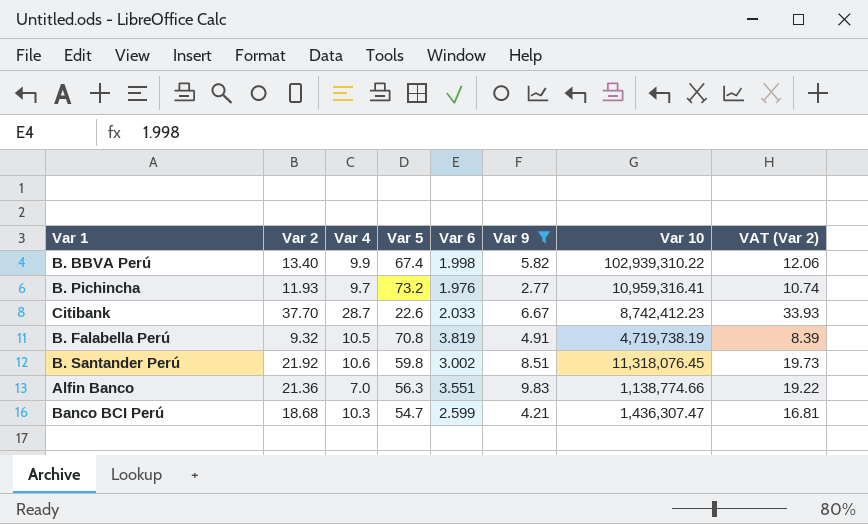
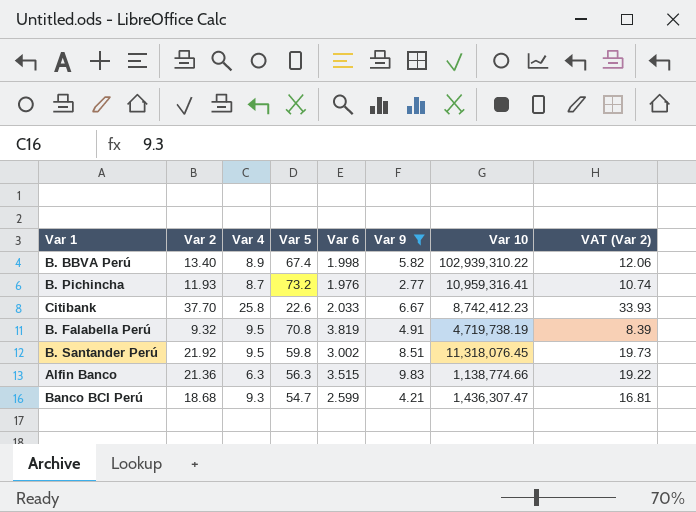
B. BBVA Perú | Var 4: 9.9 -> 8.9
B. Pichincha | Var 4: 9.7 -> 8.7
Citibank | Var 4: 28.7 -> 25.8
B. Falabella Perú | Var 4: 10.5 -> 9.5
B. Santander Perú | Var 4: 10.6 -> 9.5
Alfin Banco | Var 4: 7.0 -> 6.3
Alfin Banco | Var 6: 3.551 -> 3.515
Banco BCI Perú | Var 4: 10.3 -> 9.3

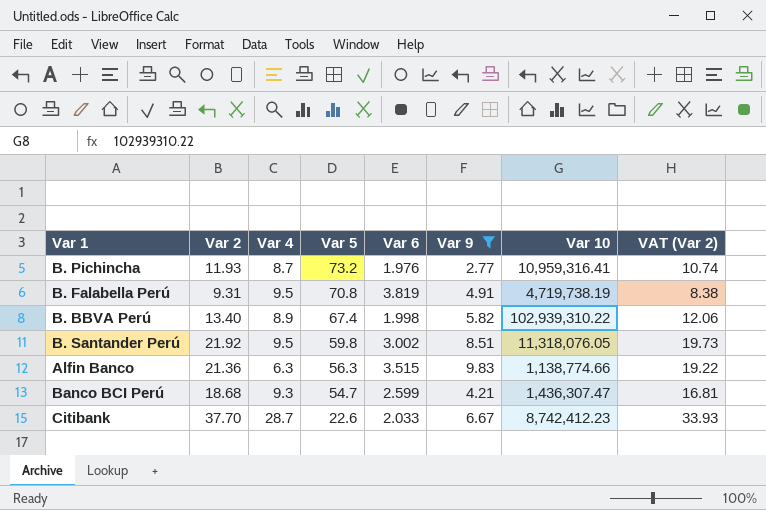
row order: none -> Var 5 descending
B. Falabella Perú | Var 2: 9.32 -> 9.31
B. Falabella Perú | VAT (Var 2): 8.39 -> 8.38
B. Santander Perú | Var 10: 11,318,076.45 -> 11,318,076.05
Citibank | Var 4: 25.8 -> 28.7

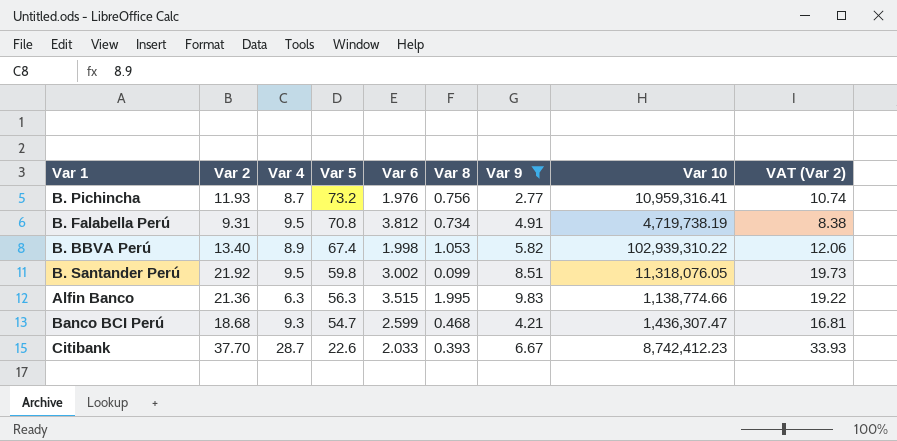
column Var 8 | position: none -> 6
B. Falabella Perú | Var 6: 3.819 -> 3.812

